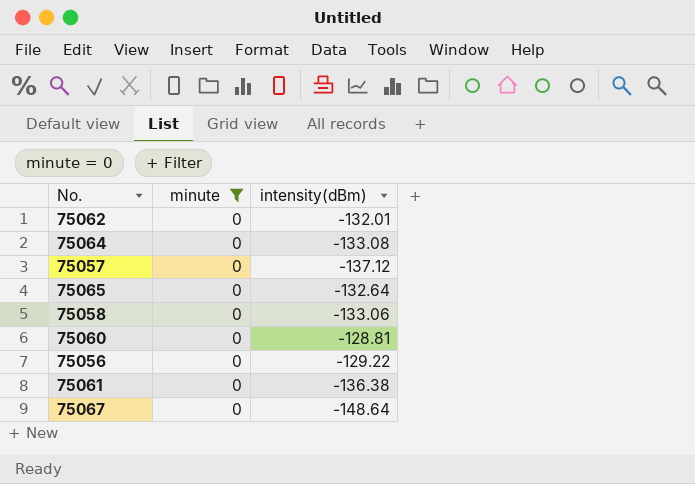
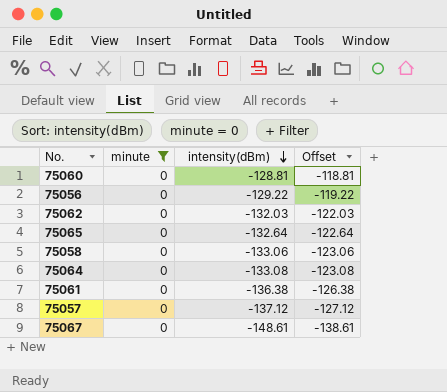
row order: none -> intensity(dBm) descending
column Offset | formula: none -> [intensity(dBm)] + 10
75062 | intensity(dBm): -132.01 -> -132.03
75067 | intensity(dBm): -148.64 -> -148.61

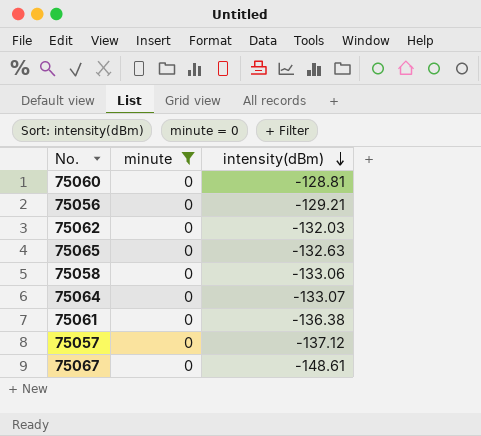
column Offset | formula: [intensity(dBm)] + 10 -> none
75056 | intensity(dBm): -129.22 -> -129.21
75065 | intensity(dBm): -132.64 -> -132.63
75064 | intensity(dBm): -133.08 -> -133.07

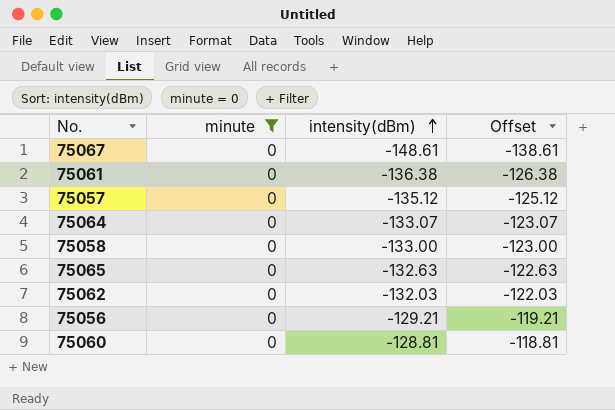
row order: intensity(dBm) descending -> intensity(dBm) ascending
column Offset | formula: none -> [intensity(dBm)] + 10
75057 | intensity(dBm): -137.12 -> -135.12
75058 | intensity(dBm): -133.06 -> -133.00

